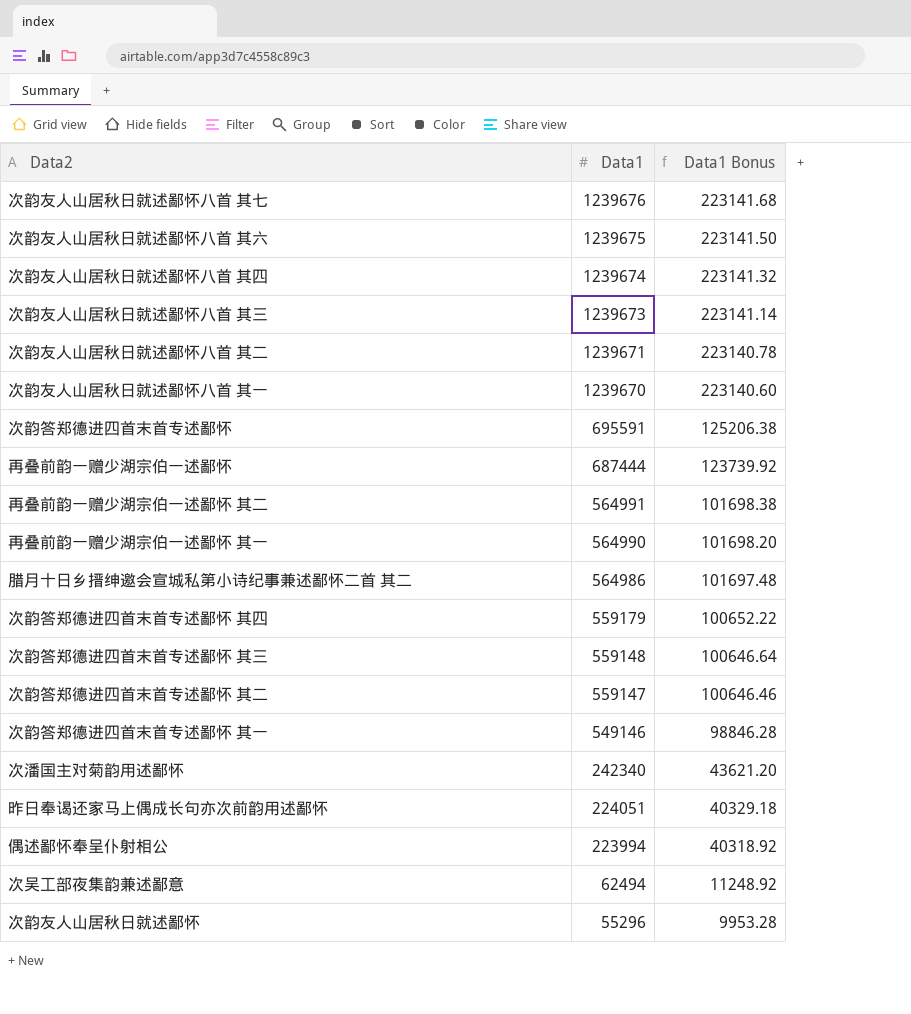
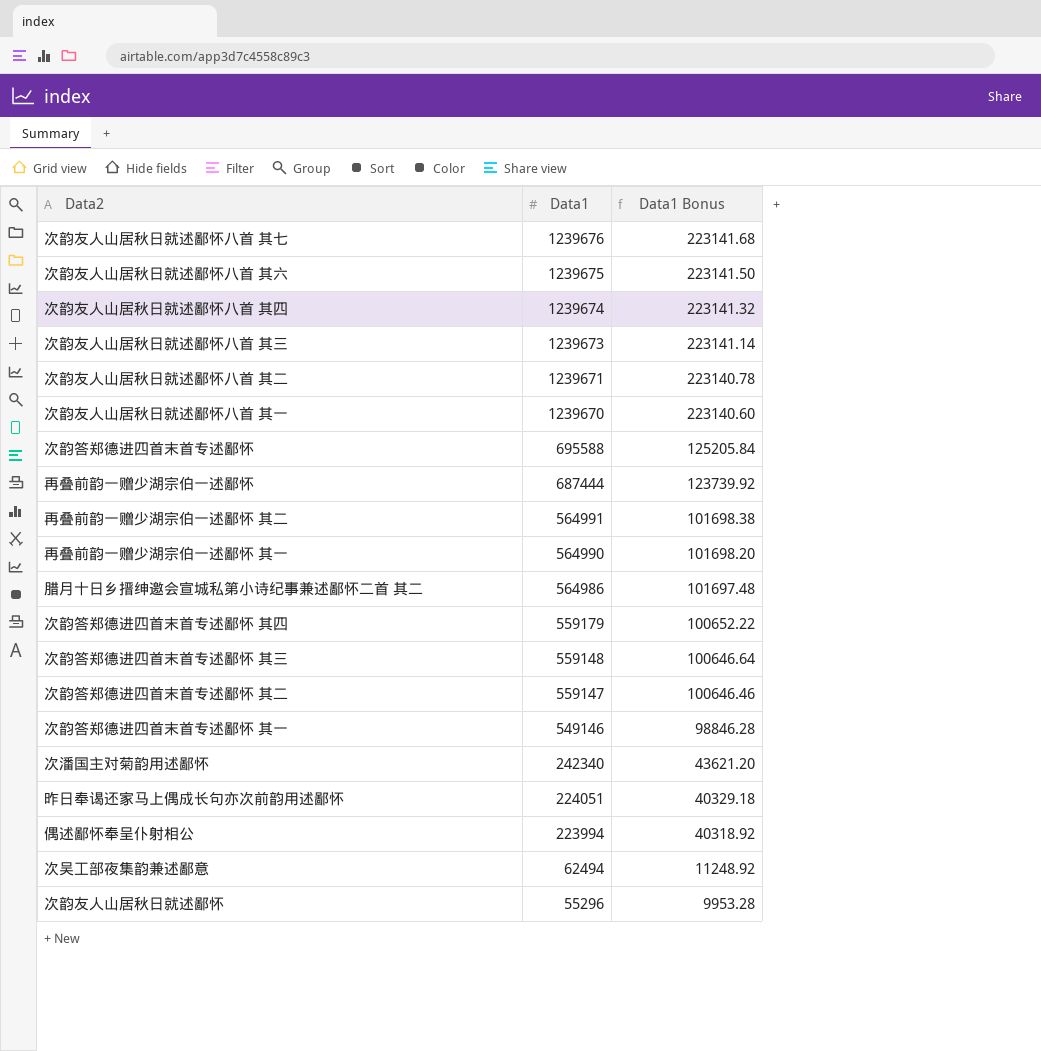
次韵答郑德进四首末首专述鄙怀 | Data1: 695591 -> 695588
次韵答郑德进四首末首专述鄙怀 | Data1 Bonus: 125206.38 -> 125205.84

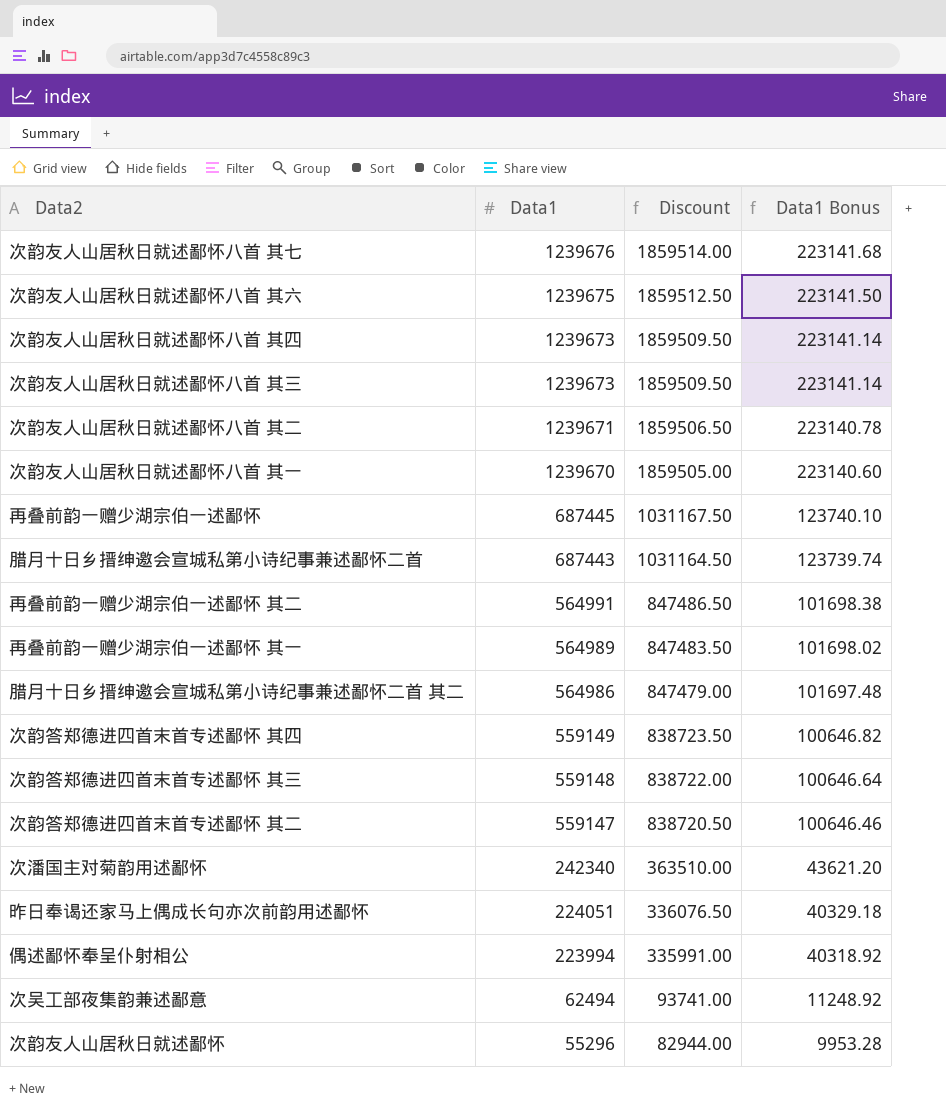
column Discount | formula: none -> [Data1] * 1.5
row 次韵答郑德进四首末首专述鄙怀: 695588 | 125205.84 -> none
row 次韵答郑德进四首末首专述鄙怀 其一: 549146 | 98846.28 -> none
次韵友人山居秋日就述鄙怀八首 其四 | Data1: 1239674 -> 1239673
次韵友人山居秋日就述鄙怀八首 其四 | Data1 Bonus: 223141.32 -> 223141.14
再叠前韵一赠少湖宗伯一述鄙怀 | Data1: 687444 -> 687445
再叠前韵一赠少湖宗伯一述鄙怀 | Data1 Bonus: 123739.92 -> 123740.10
row 腊月十日乡搢绅邀会宣城私第小诗纪事兼述鄙怀二首: none -> 687443 | 1031164.50 | 123739.74
再叠前韵一赠少湖宗伯一述鄙怀 其一 | Data1: 564990 -> 564989
再叠前韵一赠少湖宗伯一述鄙怀 其一 | Data1 Bonus: 101698.20 -> 101698.02
次韵答郑德进四首末首专述鄙怀 其四 | Data1: 559179 -> 559149
次韵答郑德进四首末首专述鄙怀 其四 | Data1 Bonus: 100652.22 -> 100646.82

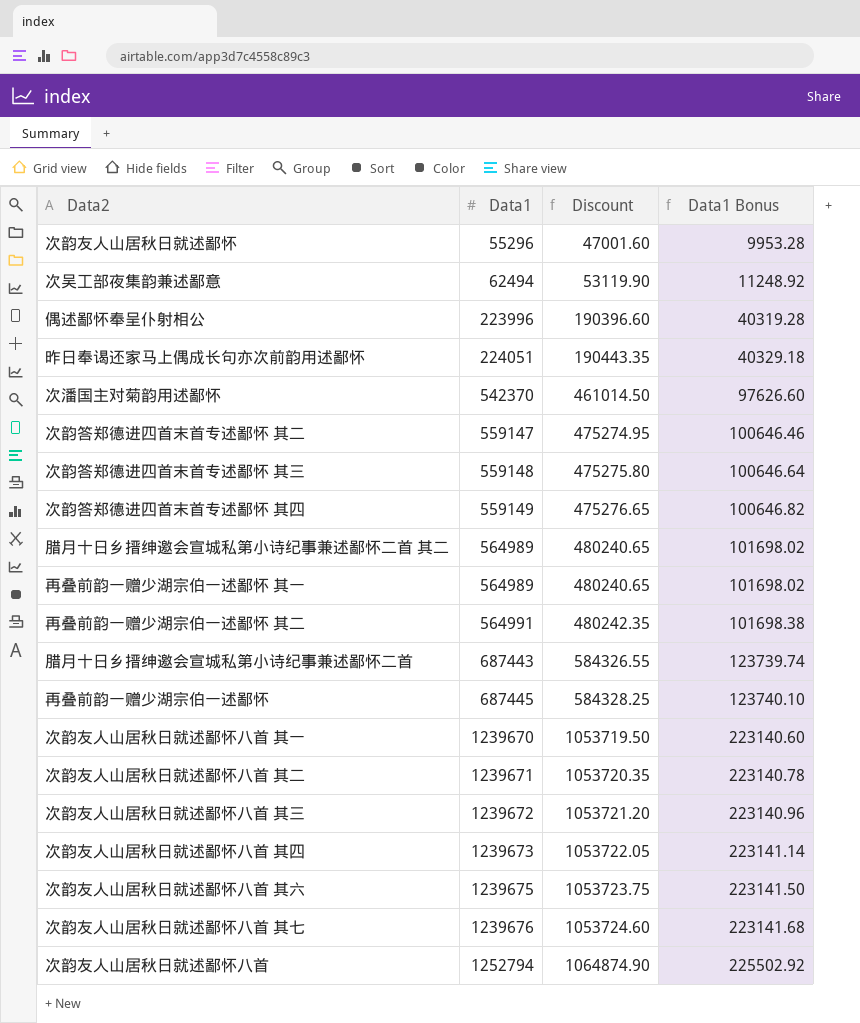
row order: Data1 descending -> Data1 ascending
column Discount | formula: [Data1] * 1.5 -> [Data1] * 0.85
偶述鄙怀奉呈仆射相公 | Data1: 223994 -> 223996
偶述鄙怀奉呈仆射相公 | Data1 Bonus: 40318.92 -> 40319.28
次潘国主对菊韵用述鄙怀 | Data1: 242340 -> 542370
次潘国主对菊韵用述鄙怀 | Data1 Bonus: 43621.20 -> 97626.60
腊月十日乡搢绅邀会宣城私第小诗纪事兼述鄙怀二首 其二 | Data1: 564986 -> 564989
腊月十日乡搢绅邀会宣城私第小诗纪事兼述鄙怀二首 其二 | Data1 Bonus: 101697.48 -> 101698.02
次韵友人山居秋日就述鄙怀八首 其三 | Data1: 1239673 -> 1239672
次韵友人山居秋日就述鄙怀八首 其三 | Data1 Bonus: 223141.14 -> 223140.96
row 次韵友人山居秋日就述鄙怀八首: none -> 1252794 | 1064874.90 | 225502.92

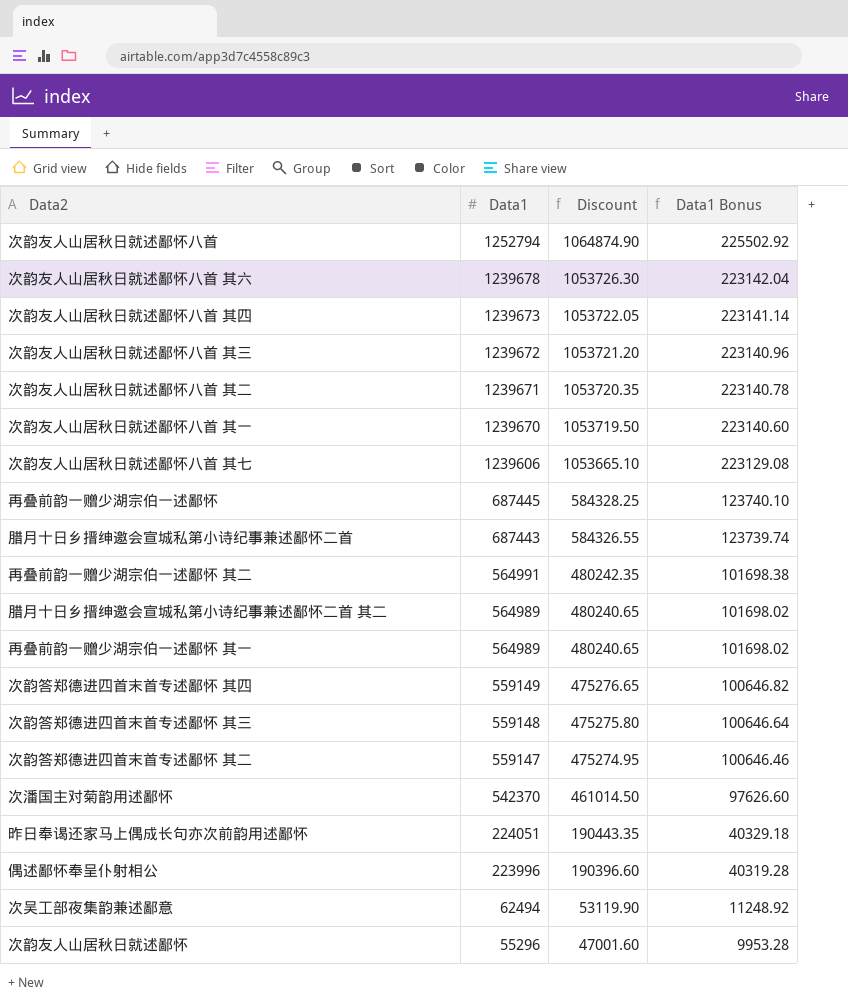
row order: Data1 ascending -> Data1 descending
次韵友人山居秋日就述鄙怀八首 其六 | Data1: 1239675 -> 1239678
次韵友人山居秋日就述鄙怀八首 其六 | Discount: 1053723.75 -> 1053726.30
次韵友人山居秋日就述鄙怀八首 其六 | Data1 Bonus: 223141.50 -> 223142.04
次韵友人山居秋日就述鄙怀八首 其七 | Data1: 1239676 -> 1239606
次韵友人山居秋日就述鄙怀八首 其七 | Discount: 1053724.60 -> 1053665.10
次韵友人山居秋日就述鄙怀八首 其七 | Data1 Bonus: 223141.68 -> 223129.08

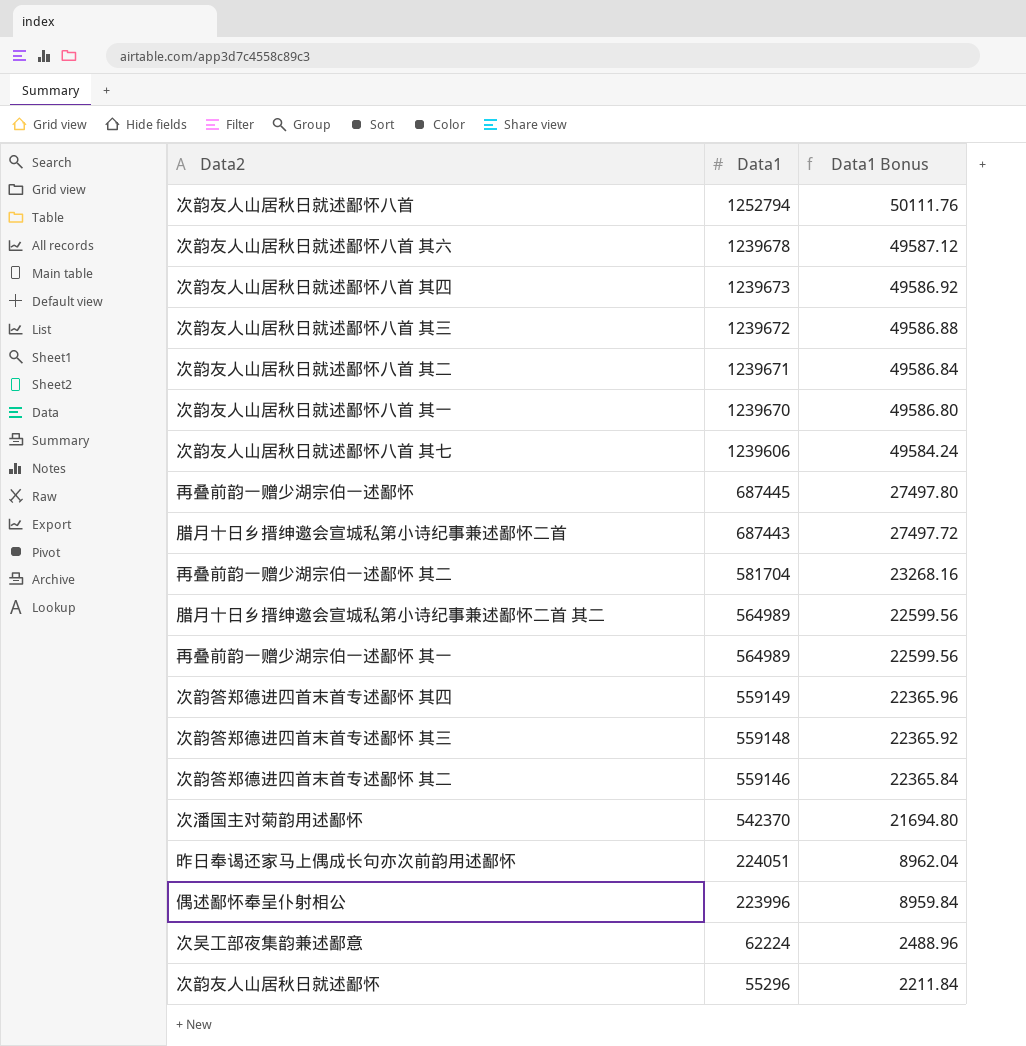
column Discount | formula: [Data1] * 0.85 -> none
column Data1 Bonus | formula: [Data1] * 0.18 -> [Data1] * 0.04
再叠前韵一赠少湖宗伯一述鄙怀 其二 | Data1: 564991 -> 581704
次韵答郑德进四首末首专述鄙怀 其二 | Data1: 559147 -> 559146
次吴工部夜集韵兼述鄙意 | Data1: 62494 -> 62224

